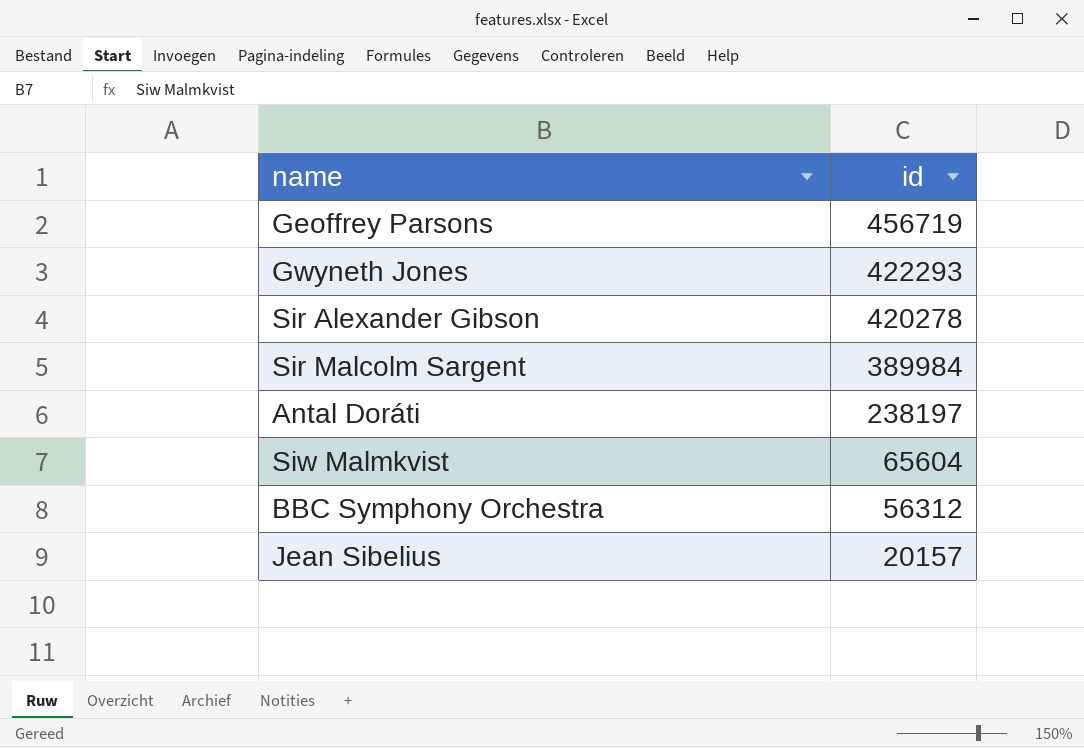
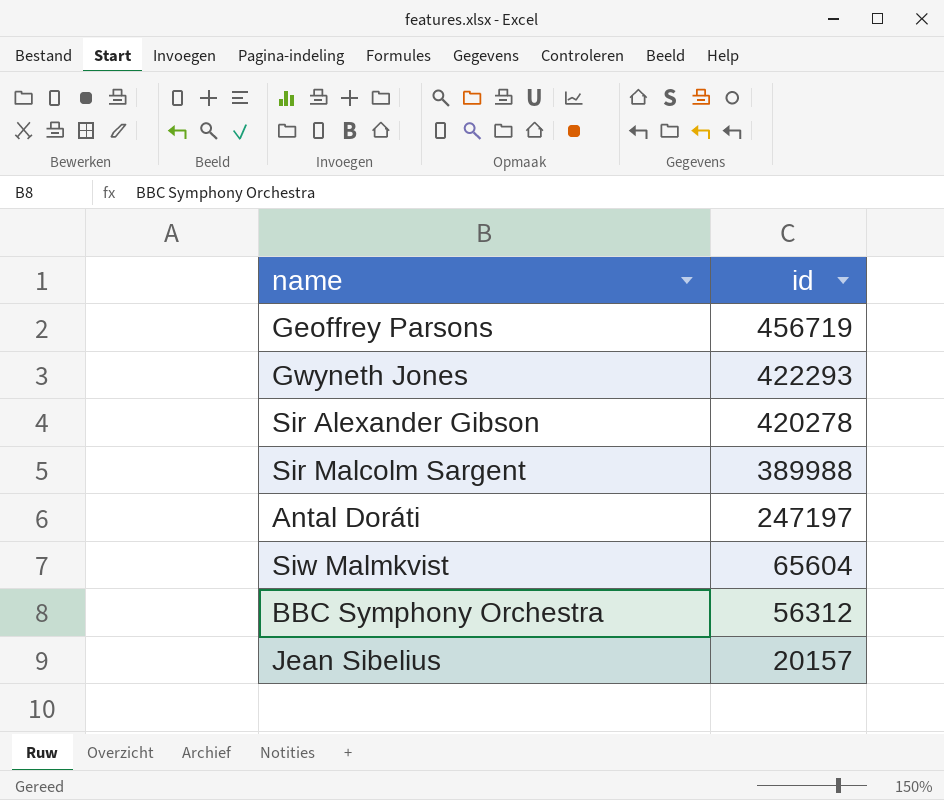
Sir Malcolm Sargent | id: 389984 -> 389988
Antal Doráti | id: 238197 -> 247197

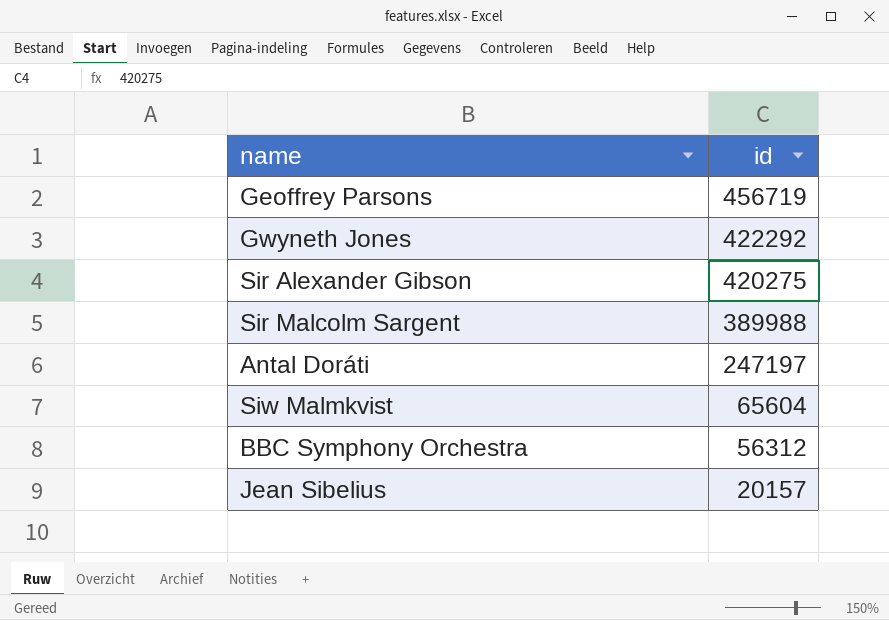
Gwyneth Jones | id: 422293 -> 422292
Sir Alexander Gibson | id: 420278 -> 420275

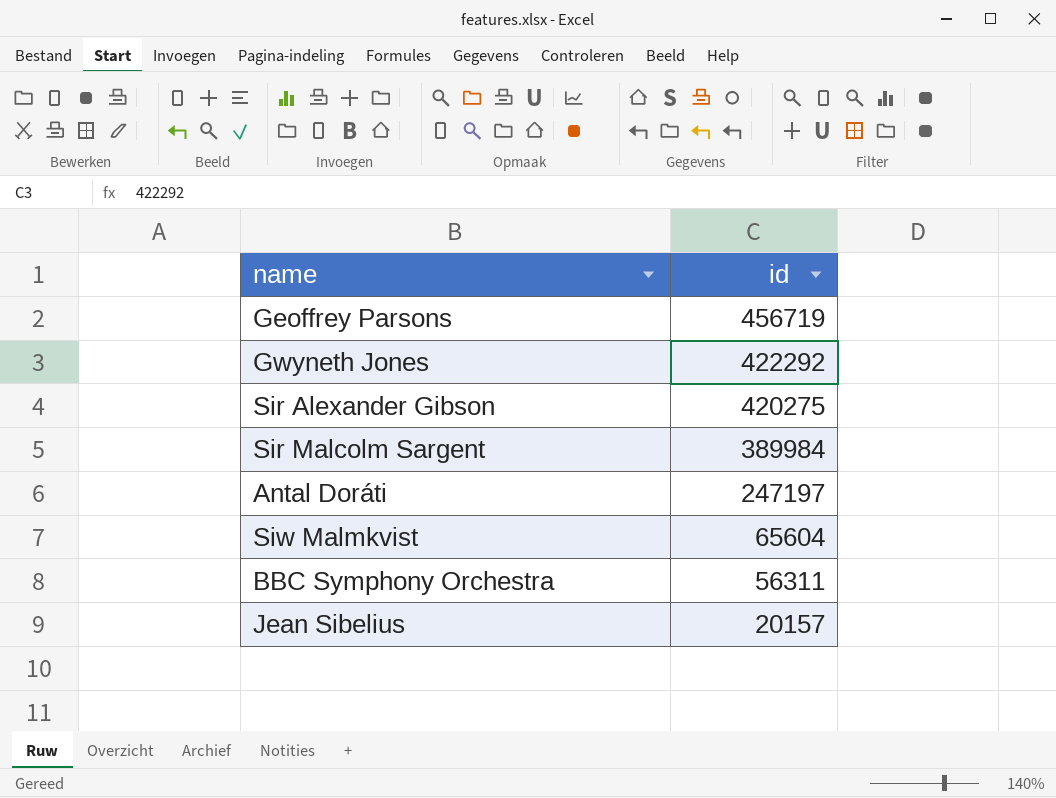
Sir Malcolm Sargent | id: 389988 -> 389984
BBC Symphony Orchestra | id: 56312 -> 56311

